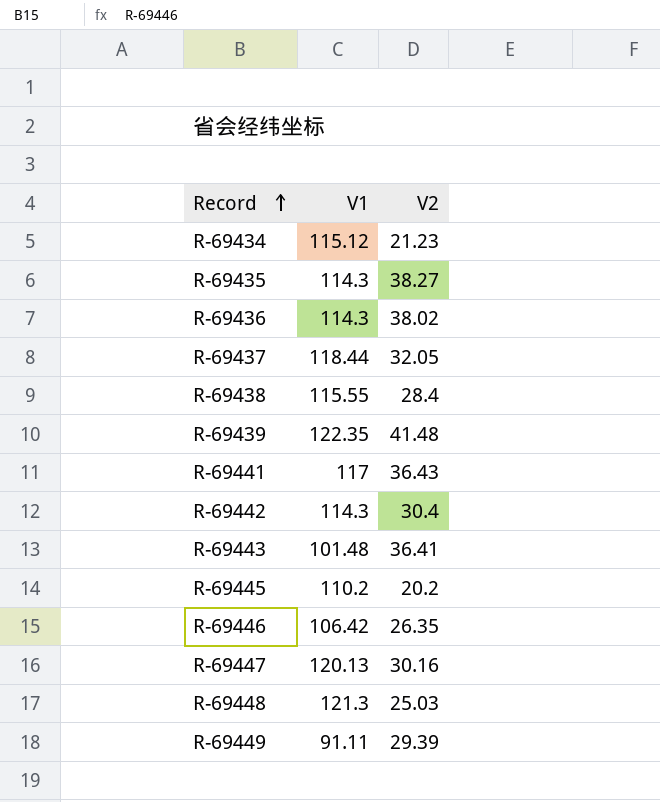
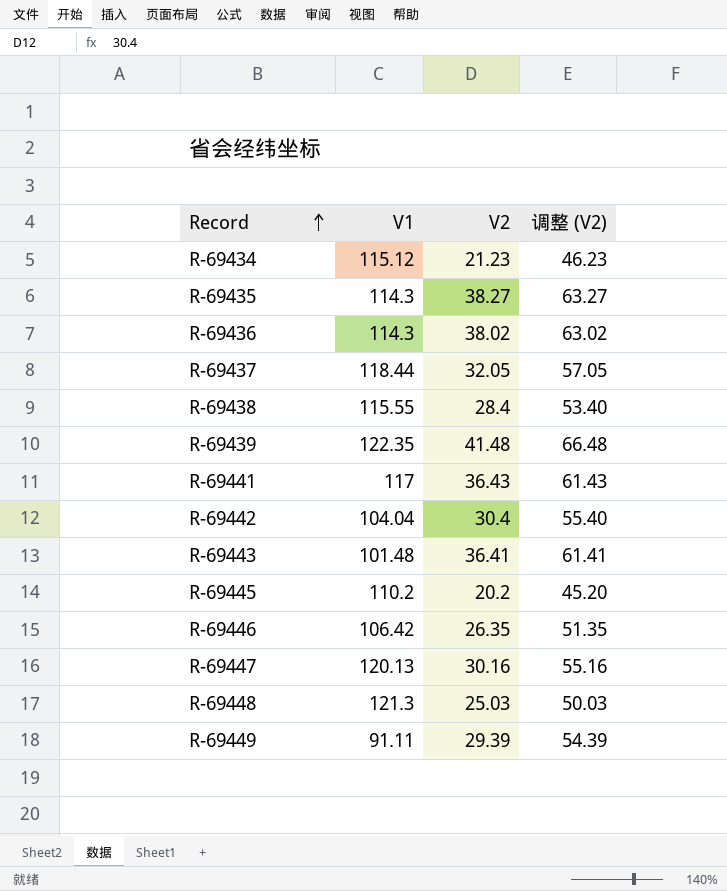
column 调整 (V2) | formula: none -> [V2] + 25
R-69442 | V1: 114.3 -> 104.04

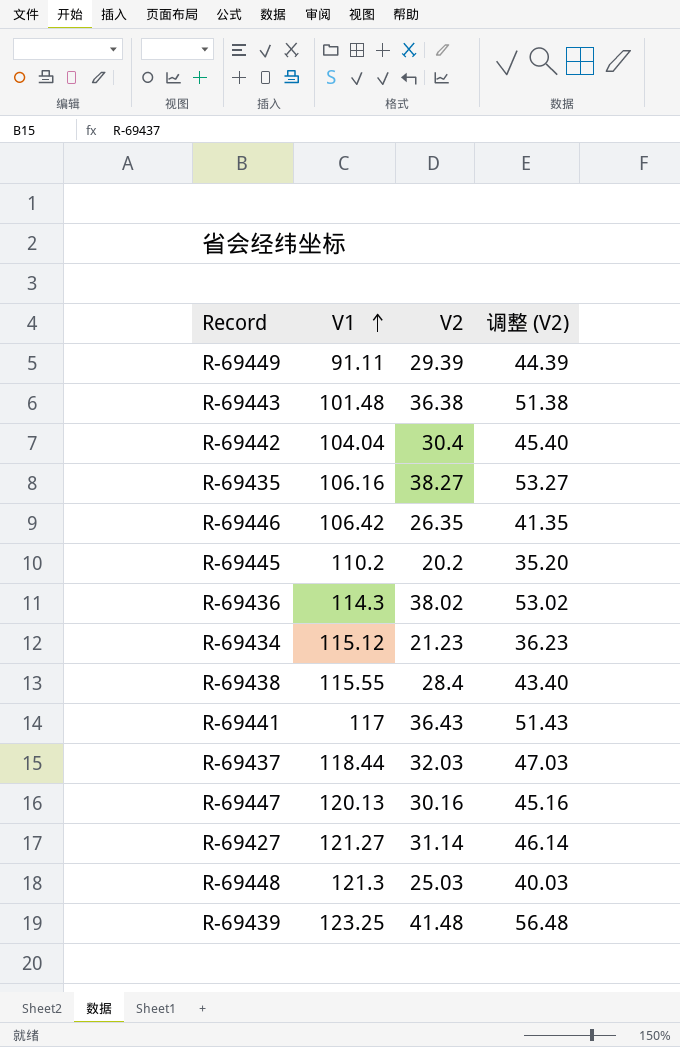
row order: Record ascending -> V1 ascending
column 调整 (V2) | formula: [V2] + 25 -> [V2] + 15
R-69443 | V2: 36.41 -> 36.38
R-69435 | V1: 114.3 -> 106.16
R-69437 | V2: 32.05 -> 32.03
row R-69427: none -> 121.27 | 31.14 | 46.14
R-69439 | V1: 122.35 -> 123.25

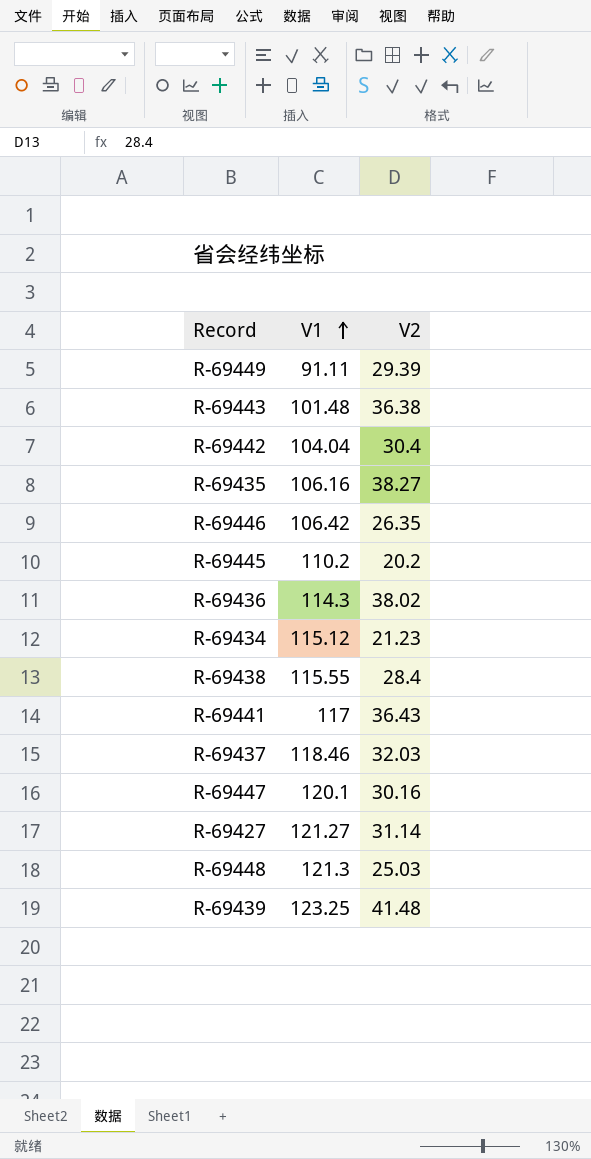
column 调整 (V2) | formula: [V2] + 15 -> none
R-69437 | V1: 118.44 -> 118.46
R-69447 | V1: 120.13 -> 120.1

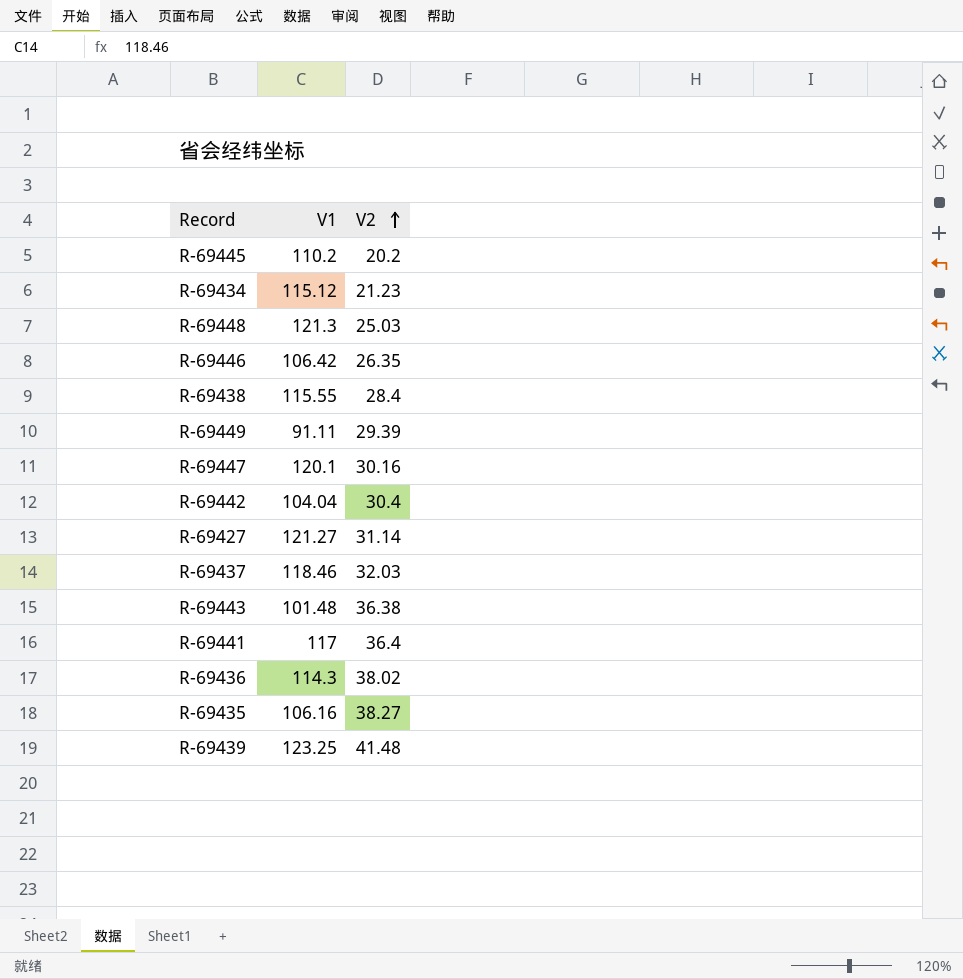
row order: V1 ascending -> V2 ascending
R-69441 | V2: 36.43 -> 36.4

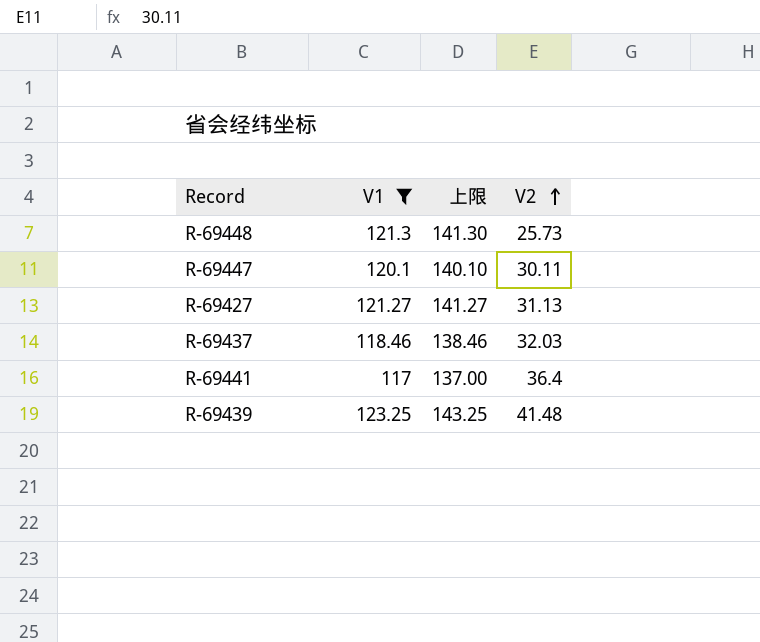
filter: none -> V1 >= 117
column 上限 | formula: none -> [V1] + 20
R-69448 | V2: 25.03 -> 25.73
R-69447 | V2: 30.16 -> 30.11
R-69427 | V2: 31.14 -> 31.13

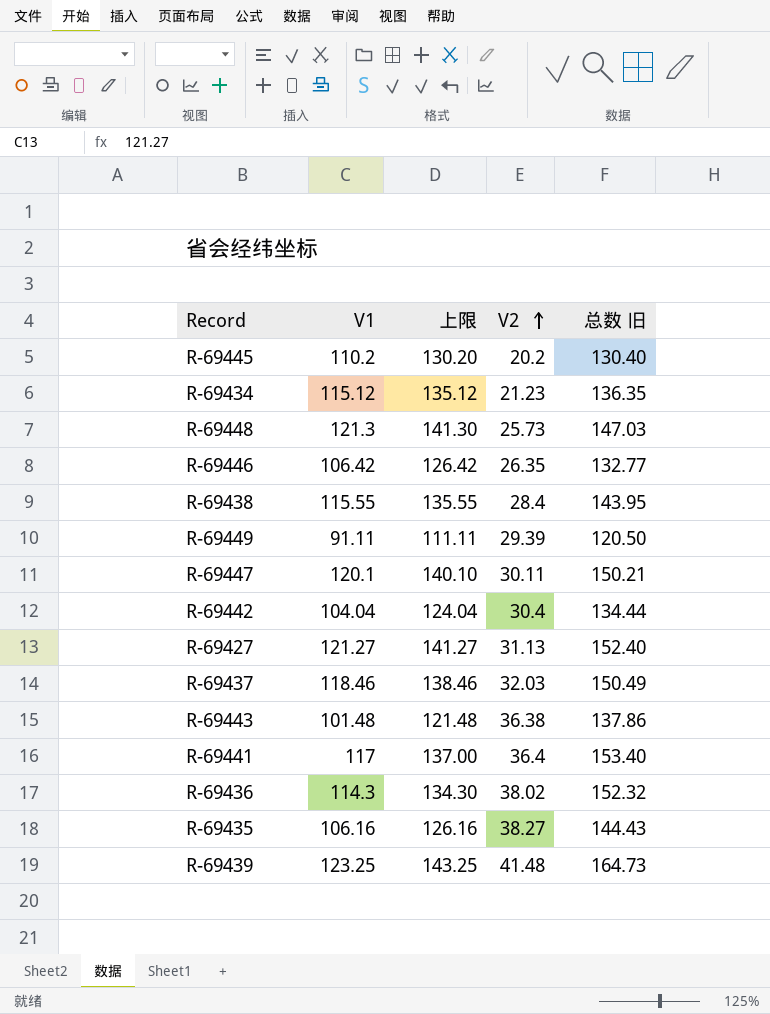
filter: V1 >= 117 -> none
column 总数 旧 | formula: none -> [V1] + [V2]

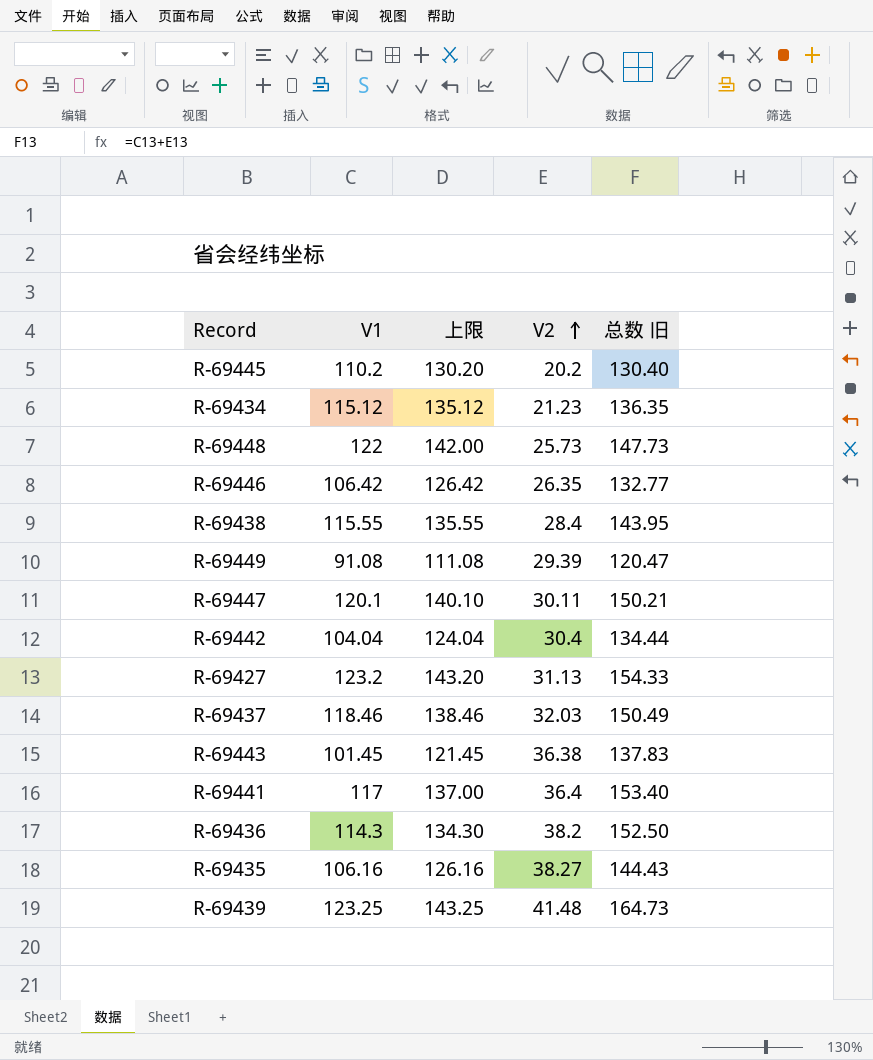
R-69448 | V1: 121.3 -> 122
R-69448 | 上限: 141.30 -> 142.00
R-69448 | 总数 旧: 147.03 -> 147.73
R-69449 | V1: 91.11 -> 91.08
R-69449 | 上限: 111.11 -> 111.08
R-69449 | 总数 旧: 120.50 -> 120.47
R-69427 | V1: 121.27 -> 123.2
R-69427 | 上限: 141.27 -> 143.20
R-69427 | 总数 旧: 152.40 -> 154.33
R-69443 | V1: 101.48 -> 101.45
R-69443 | 上限: 121.48 -> 121.45
R-69443 | 总数 旧: 137.86 -> 137.83
R-69436 | V2: 38.02 -> 38.2
R-69436 | 总数 旧: 152.32 -> 152.50

